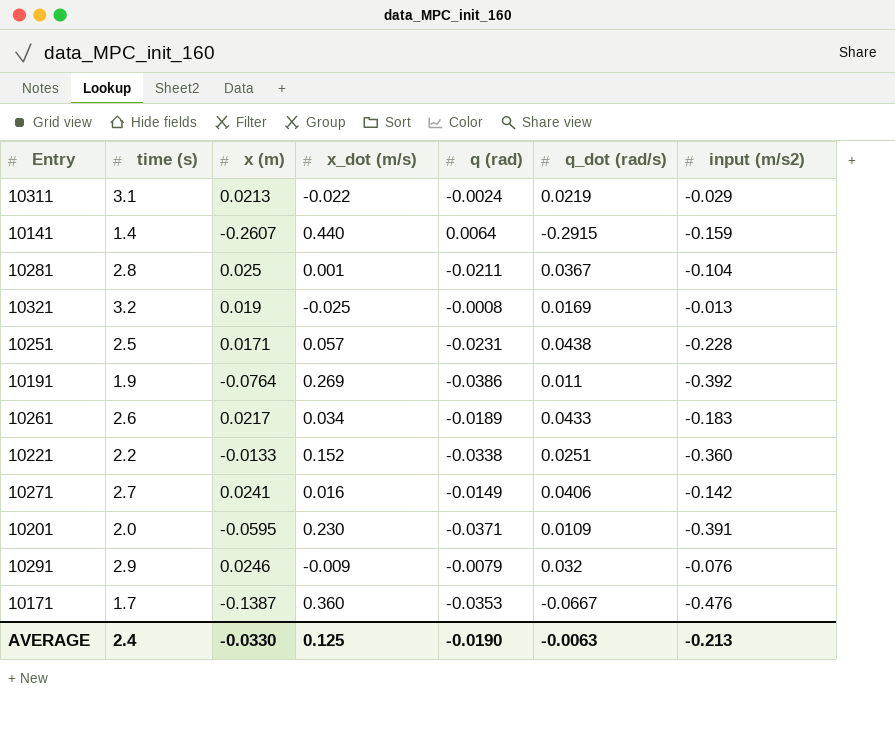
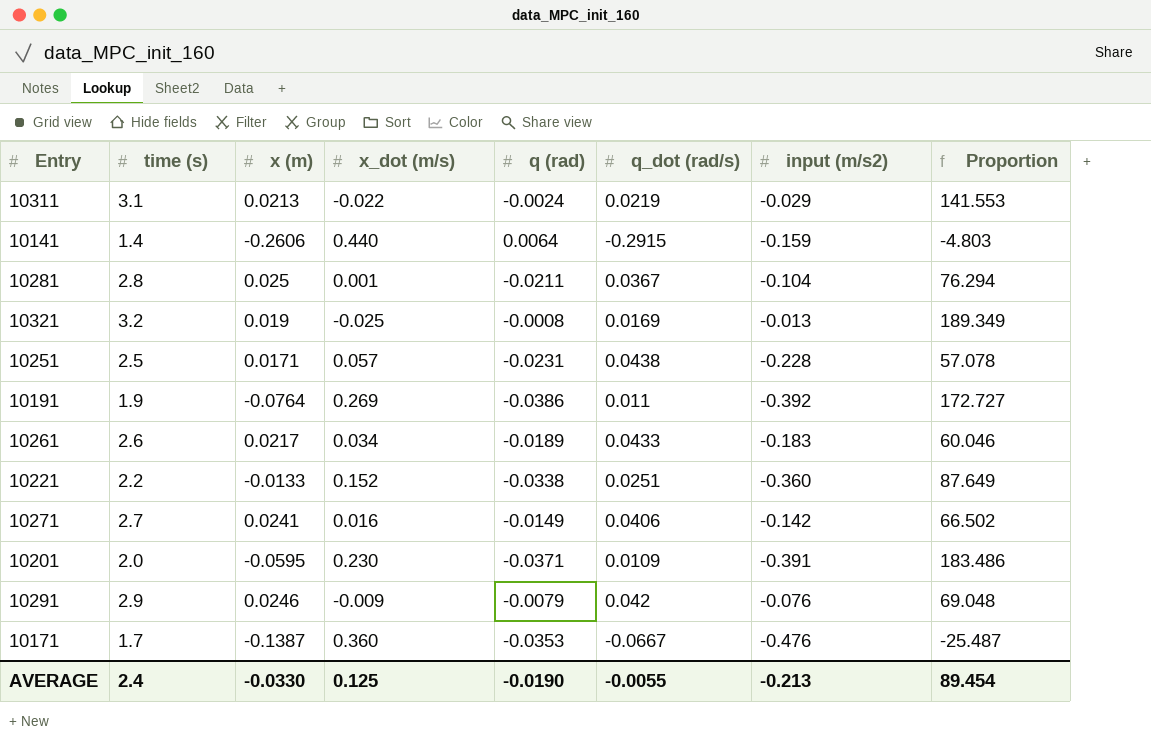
column Proportion | formula: none -> [time (s)] / [q_dot (rad/s)]
10141 | x (m): -0.2607 -> -0.2606
10291 | q_dot (rad/s): 0.032 -> 0.042
AVERAGE | q_dot (rad/s): -0.0063 -> -0.0055

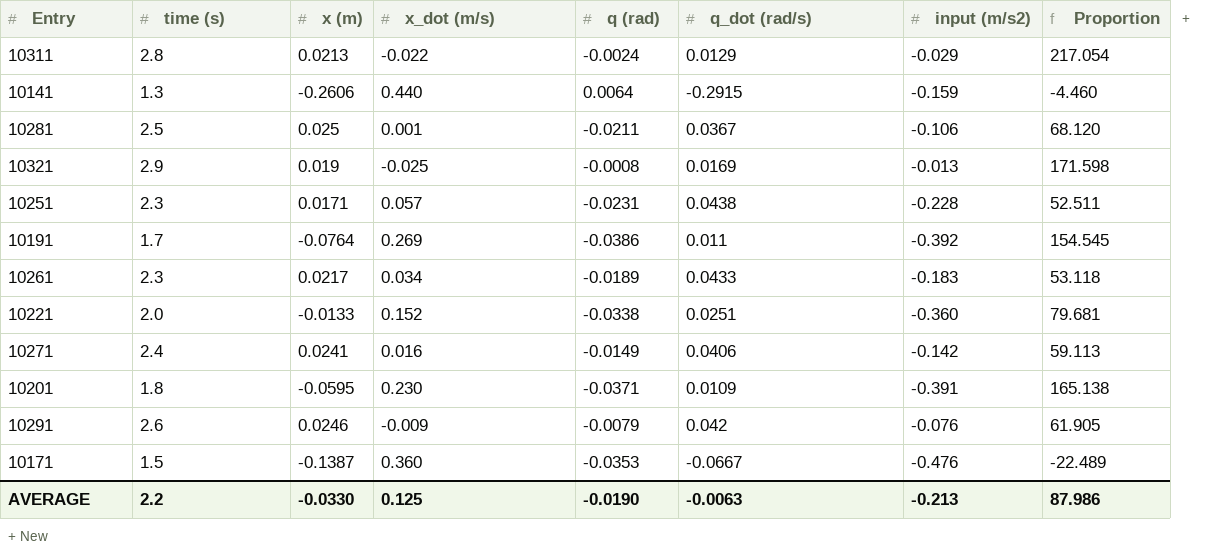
10311 | time (s): 3.1 -> 2.8
10311 | q_dot (rad/s): 0.0219 -> 0.0129
10311 | Proportion: 141.553 -> 217.054
10141 | time (s): 1.4 -> 1.3
10141 | Proportion: -4.803 -> -4.460
10281 | time (s): 2.8 -> 2.5
10281 | input (m/s2): -0.104 -> -0.106
10281 | Proportion: 76.294 -> 68.120
10321 | time (s): 3.2 -> 2.9
10321 | Proportion: 189.349 -> 171.598
10251 | time (s): 2.5 -> 2.3
10251 | Proportion: 57.078 -> 52.511
10191 | time (s): 1.9 -> 1.7
10191 | Proportion: 172.727 -> 154.545
10261 | time (s): 2.6 -> 2.3
10261 | Proportion: 60.046 -> 53.118
10221 | time (s): 2.2 -> 2.0
10221 | Proportion: 87.649 -> 79.681
10271 | time (s): 2.7 -> 2.4
10271 | Proportion: 66.502 -> 59.113
10201 | time (s): 2.0 -> 1.8
10201 | Proportion: 183.486 -> 165.138
10291 | time (s): 2.9 -> 2.6
10291 | Proportion: 69.048 -> 61.905
10171 | time (s): 1.7 -> 1.5
10171 | Proportion: -25.487 -> -22.489
AVERAGE | time (s): 2.4 -> 2.2
AVERAGE | q_dot (rad/s): -0.0055 -> -0.0063
AVERAGE | Proportion: 89.454 -> 87.986

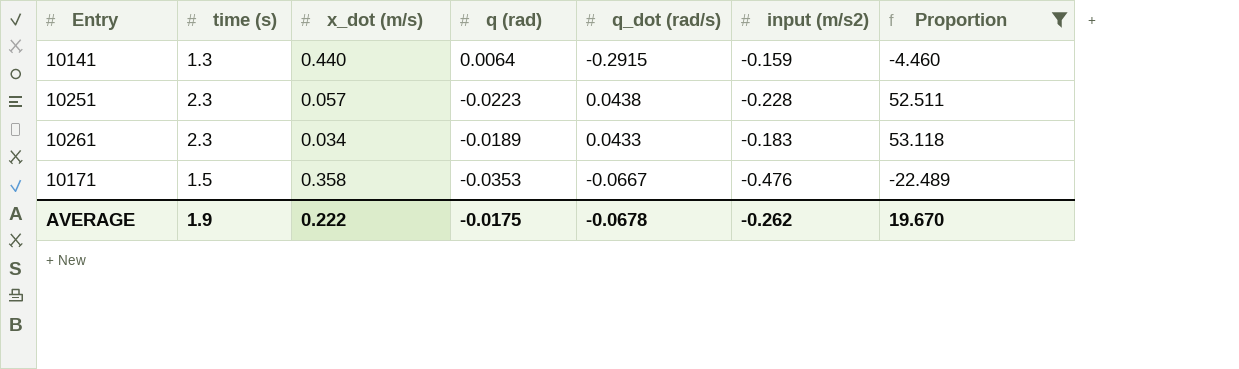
filter: none -> Proportion <= 53.118
column x (m) | position: 3 -> none
10251 | q (rad): -0.0231 -> -0.0223
10171 | x_dot (m/s): 0.360 -> 0.358
AVERAGE | time (s): 2.2 -> 1.9
AVERAGE | x_dot (m/s): 0.125 -> 0.222
AVERAGE | q (rad): -0.0190 -> -0.0175
AVERAGE | q_dot (rad/s): -0.0063 -> -0.0678
AVERAGE | input (m/s2): -0.213 -> -0.262
AVERAGE | Proportion: 87.986 -> 19.670

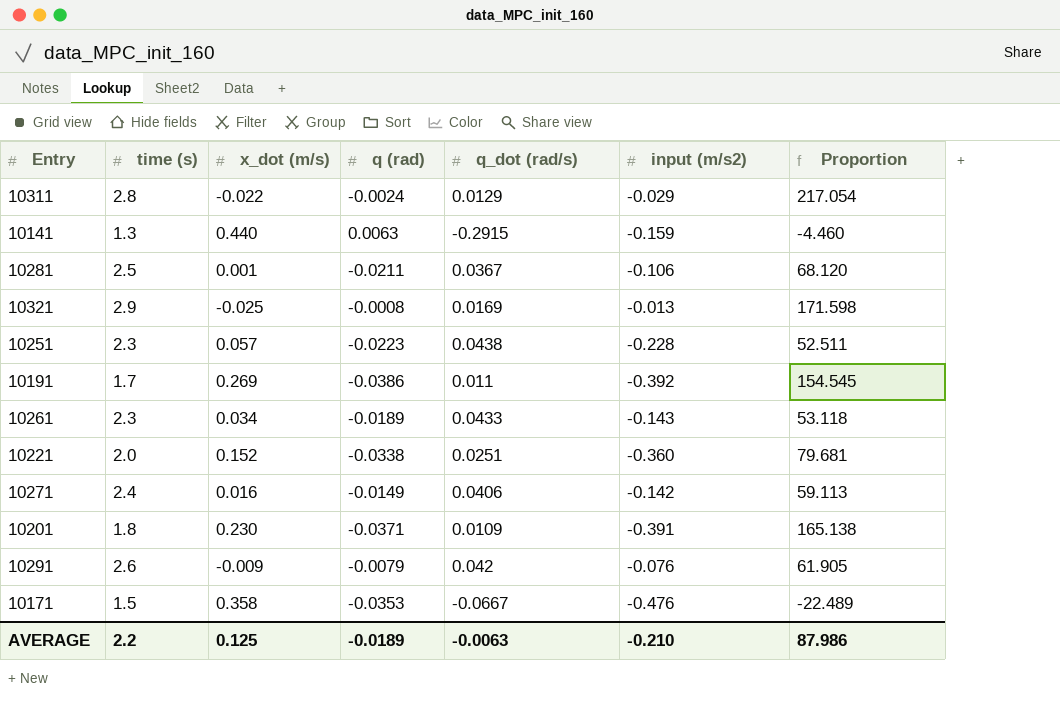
filter: Proportion <= 53.118 -> none
10141 | q (rad): 0.0064 -> 0.0063
10261 | input (m/s2): -0.183 -> -0.143
AVERAGE | time (s): 1.9 -> 2.2
AVERAGE | x_dot (m/s): 0.222 -> 0.125
AVERAGE | q (rad): -0.0175 -> -0.0189
AVERAGE | q_dot (rad/s): -0.0678 -> -0.0063
AVERAGE | input (m/s2): -0.262 -> -0.210
AVERAGE | Proportion: 19.670 -> 87.986

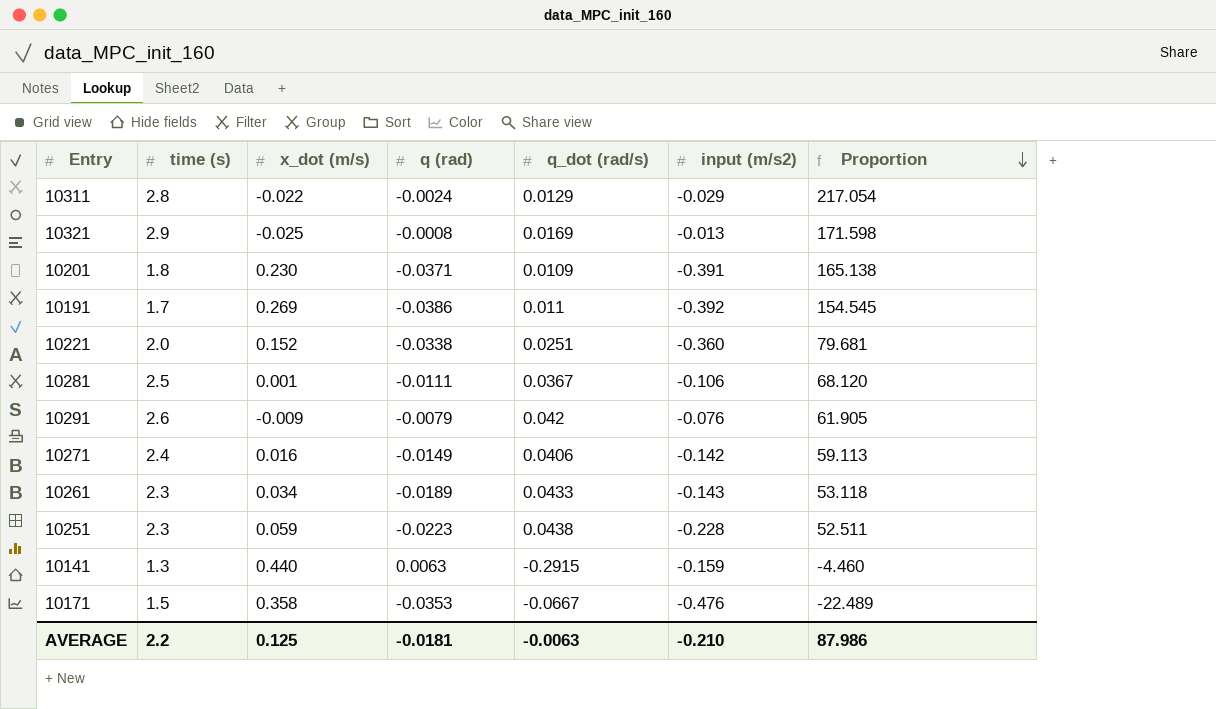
row order: none -> Proportion descending
10281 | q (rad): -0.0211 -> -0.0111
10251 | x_dot (m/s): 0.057 -> 0.059
AVERAGE | q (rad): -0.0189 -> -0.0181

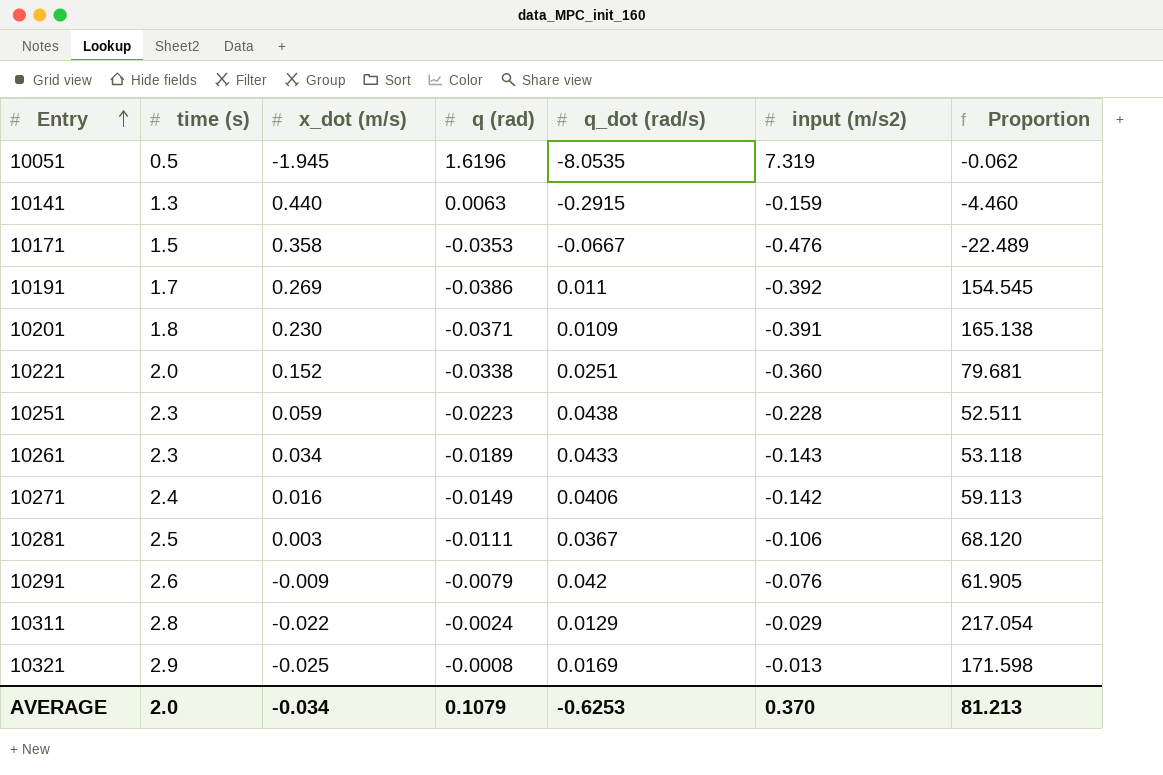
row order: Proportion descending -> Entry ascending
row 10051: none -> 0.5 | -1.945 | 1.6196 | -8.0535 | 7.319 | -0.062
10281 | x_dot (m/s): 0.001 -> 0.003
AVERAGE | time (s): 2.2 -> 2.0
AVERAGE | x_dot (m/s): 0.125 -> -0.034
AVERAGE | q (rad): -0.0181 -> 0.1079
AVERAGE | q_dot (rad/s): -0.0063 -> -0.6253
AVERAGE | input (m/s2): -0.210 -> 0.370
AVERAGE | Proportion: 87.986 -> 81.213

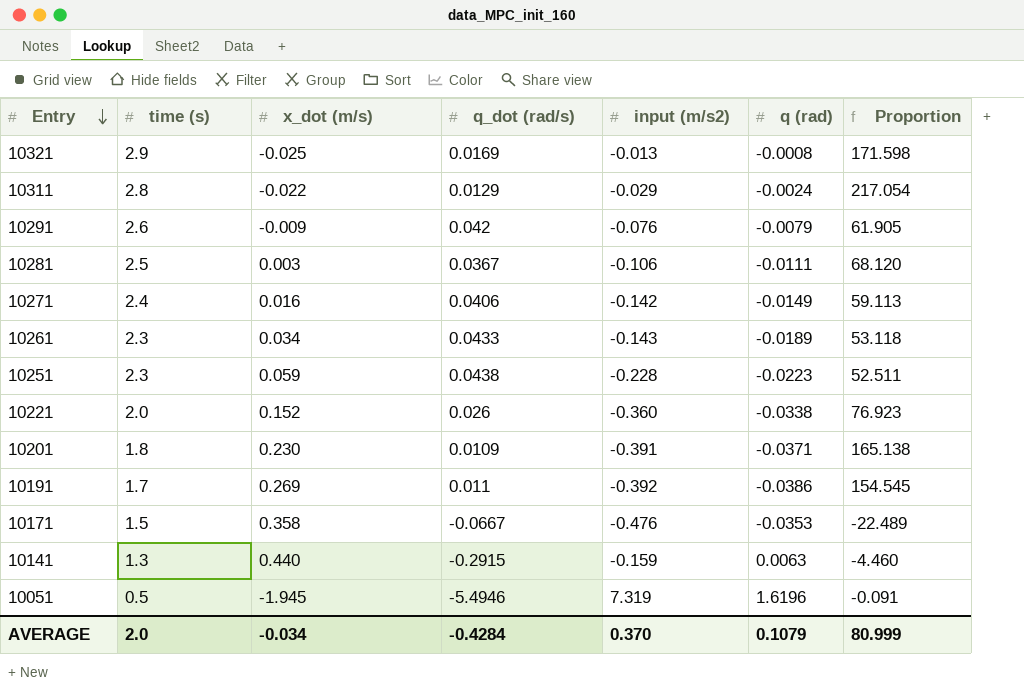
row order: Entry ascending -> Entry descending
column q (rad) | position: 4 -> 6
10221 | q_dot (rad/s): 0.0251 -> 0.026
10221 | Proportion: 79.681 -> 76.923
10051 | q_dot (rad/s): -8.0535 -> -5.4946
10051 | Proportion: -0.062 -> -0.091
AVERAGE | q_dot (rad/s): -0.6253 -> -0.4284
AVERAGE | Proportion: 81.213 -> 80.999

